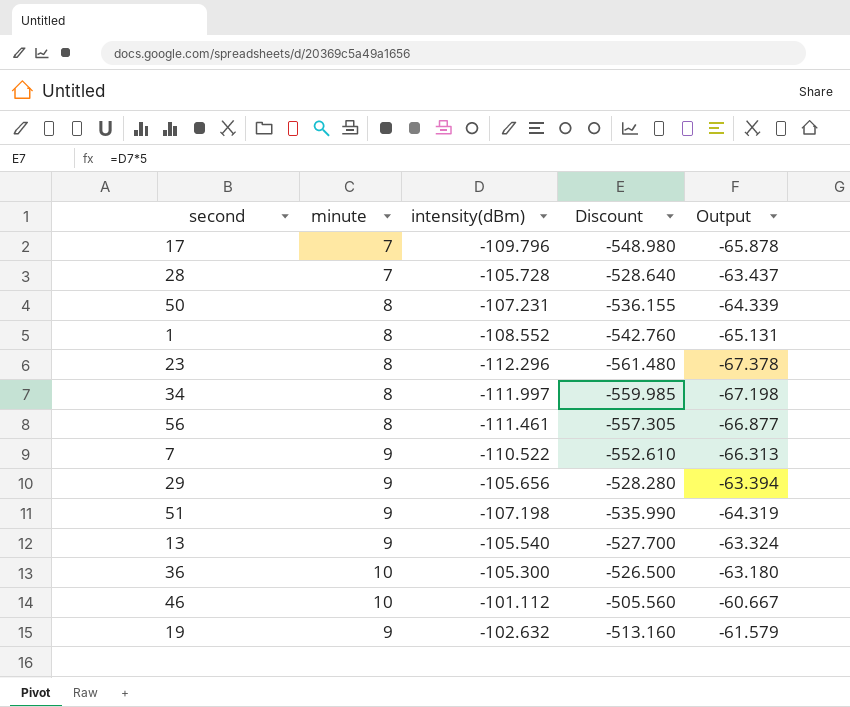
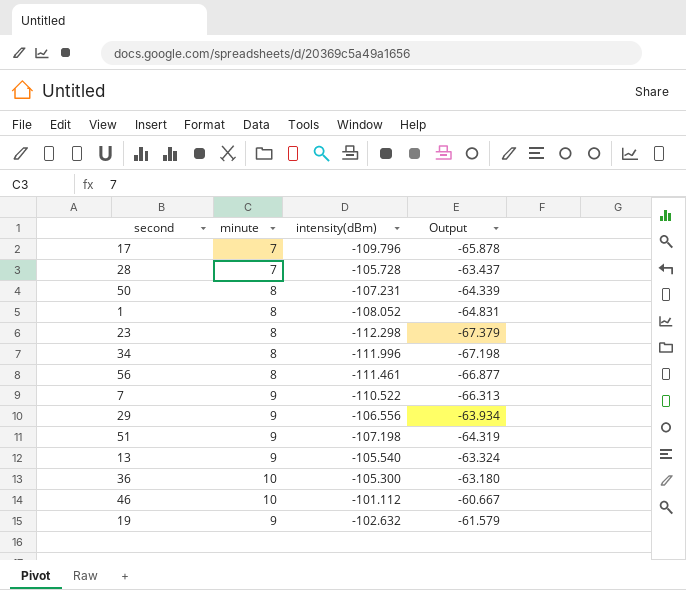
column Discount | formula: [intensity(dBm)] * 5 -> none
1 | intensity(dBm): -108.552 -> -108.052
1 | Output: -65.131 -> -64.831
23 | intensity(dBm): -112.296 -> -112.298
23 | Output: -67.378 -> -67.379
34 | intensity(dBm): -111.997 -> -111.996
29 | intensity(dBm): -105.656 -> -106.556
29 | Output: -63.394 -> -63.934

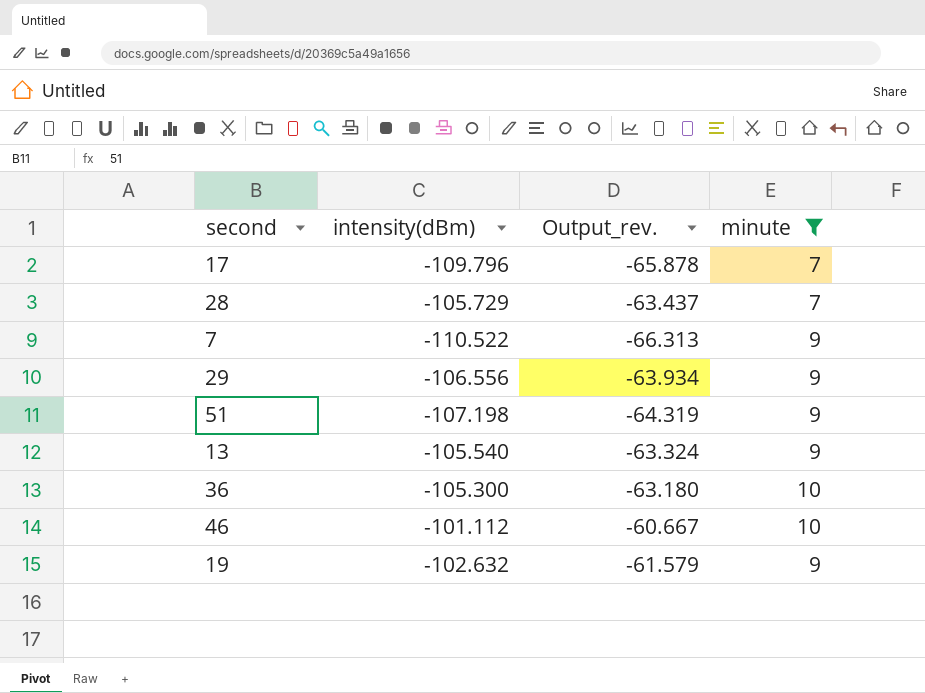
filter: none -> minute != 8
column name: Output -> Output_rev.
column minute | position: 2 -> 4
28 | intensity(dBm): -105.728 -> -105.729

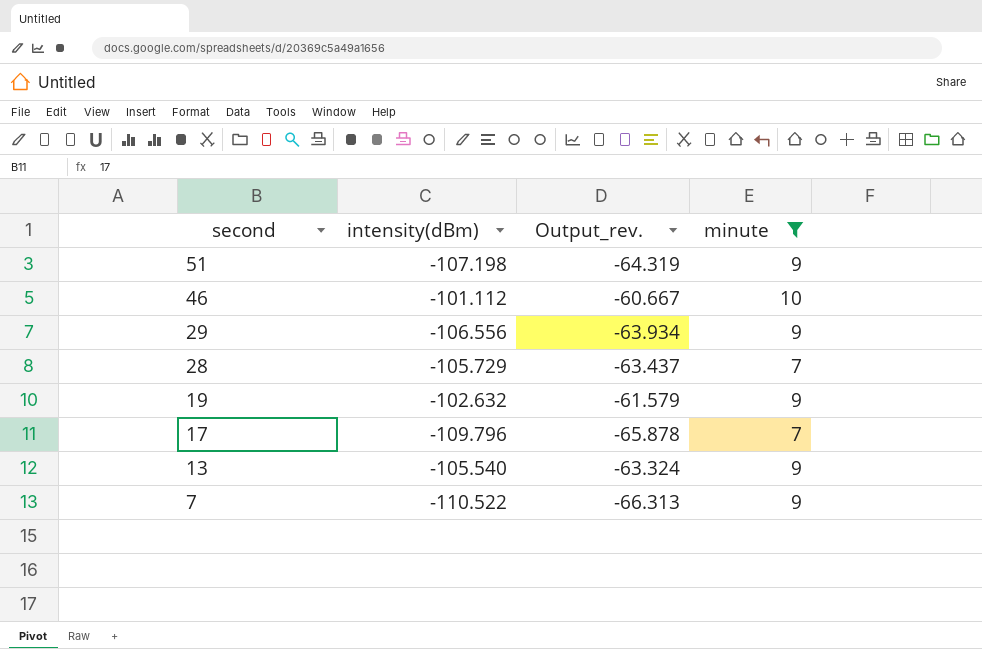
row order: none -> second descending
row 36: -105.300 | -63.180 | 10 -> none

